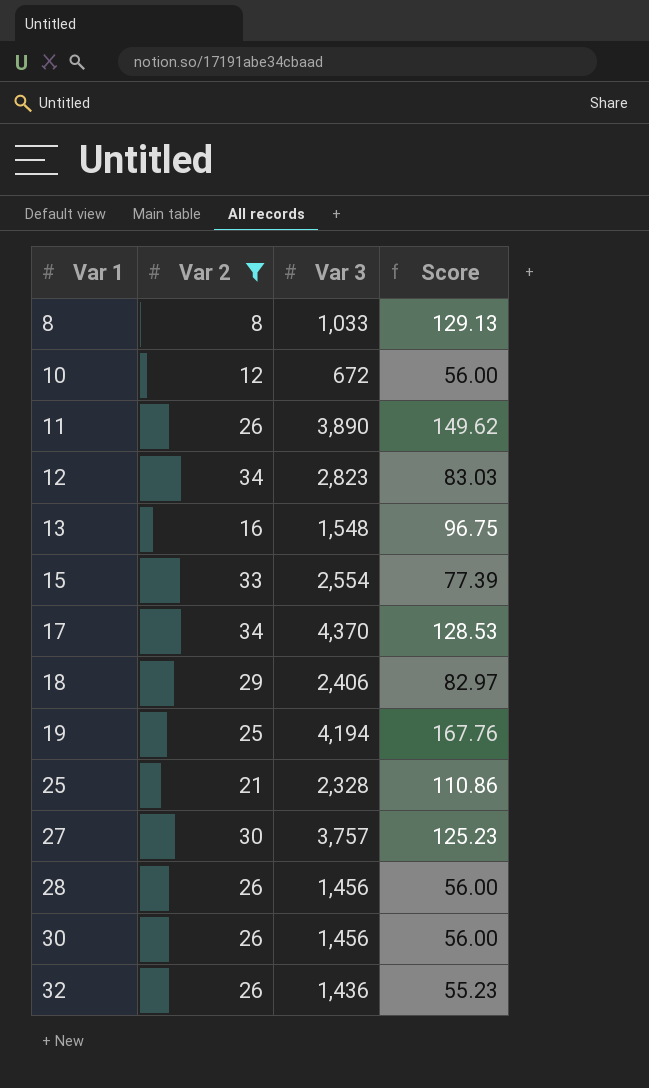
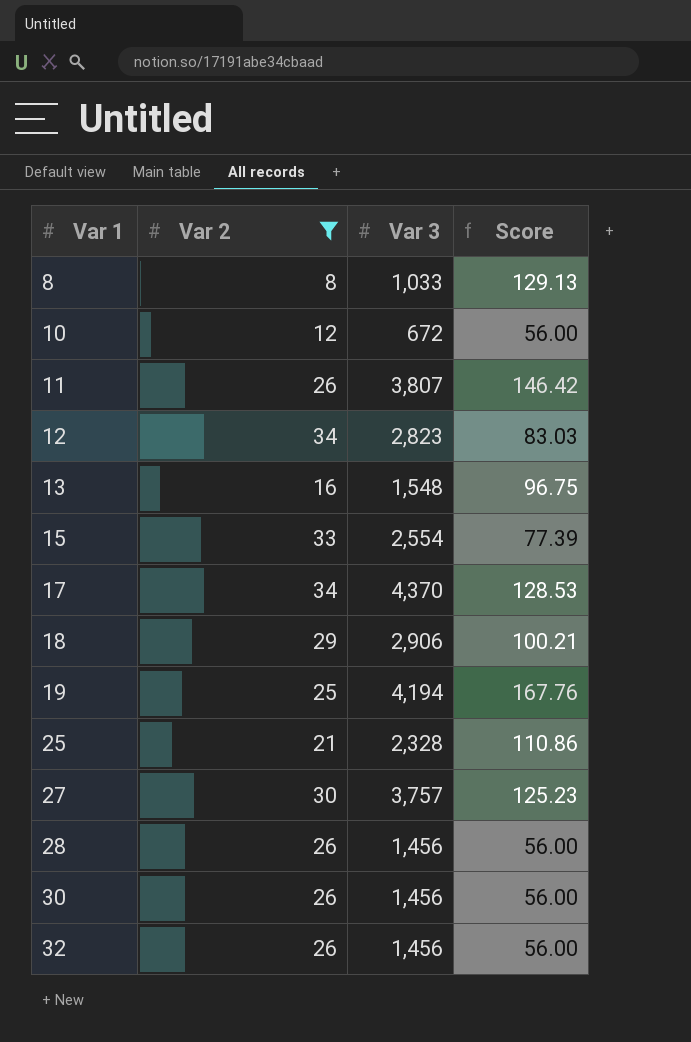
11 | Var 3: 3,890 -> 3,807
11 | Score: 149.62 -> 146.42
18 | Var 3: 2,406 -> 2,906
18 | Score: 82.97 -> 100.21
32 | Var 3: 1,436 -> 1,456
32 | Score: 55.23 -> 56.00

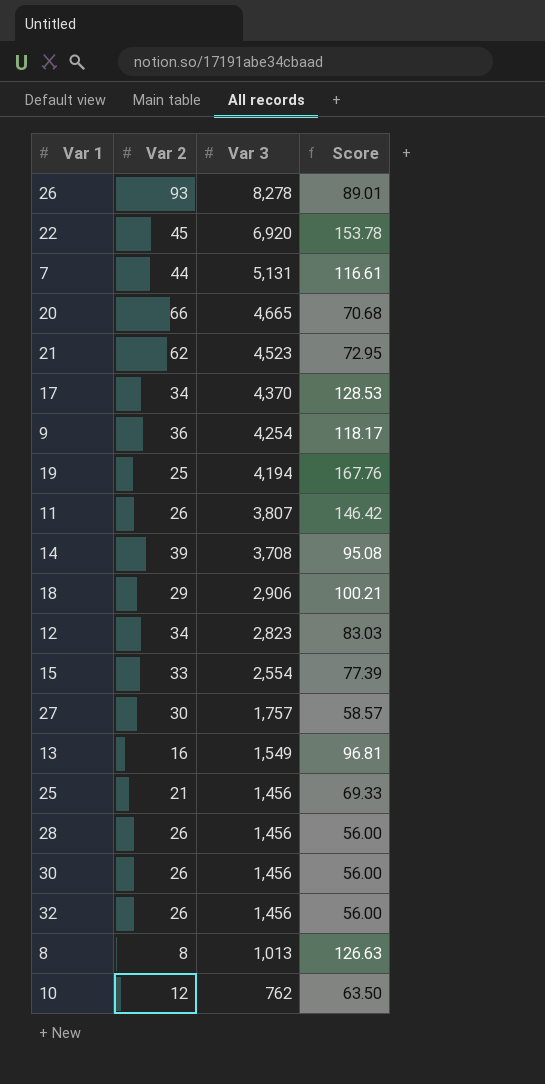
filter: Var 2 <= 34 -> none
row order: Var 1 ascending -> Var 3 descending
27 | Var 3: 3,757 -> 1,757
27 | Score: 125.23 -> 58.57
13 | Var 3: 1,548 -> 1,549
13 | Score: 96.75 -> 96.81
25 | Var 3: 2,328 -> 1,456
25 | Score: 110.86 -> 69.33
8 | Var 3: 1,033 -> 1,013
8 | Score: 129.13 -> 126.63
10 | Var 3: 672 -> 762
10 | Score: 56.00 -> 63.50

